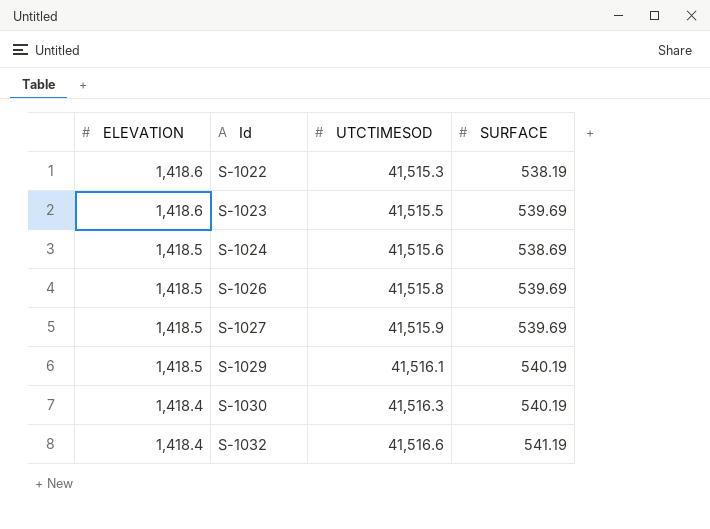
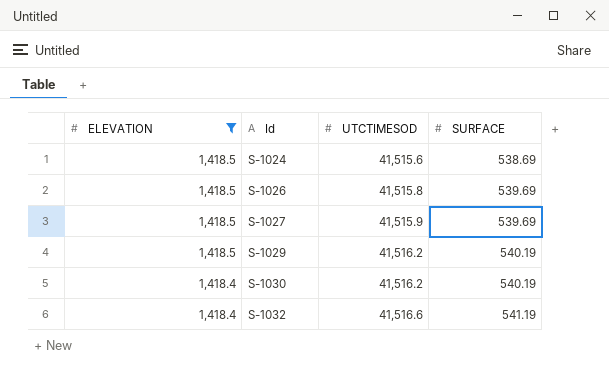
filter: none -> ELEVATION != 1,418.6
S-1029 | UTCTIMESOD: 41,516.1 -> 41,516.2
S-1030 | UTCTIMESOD: 41,516.3 -> 41,516.2

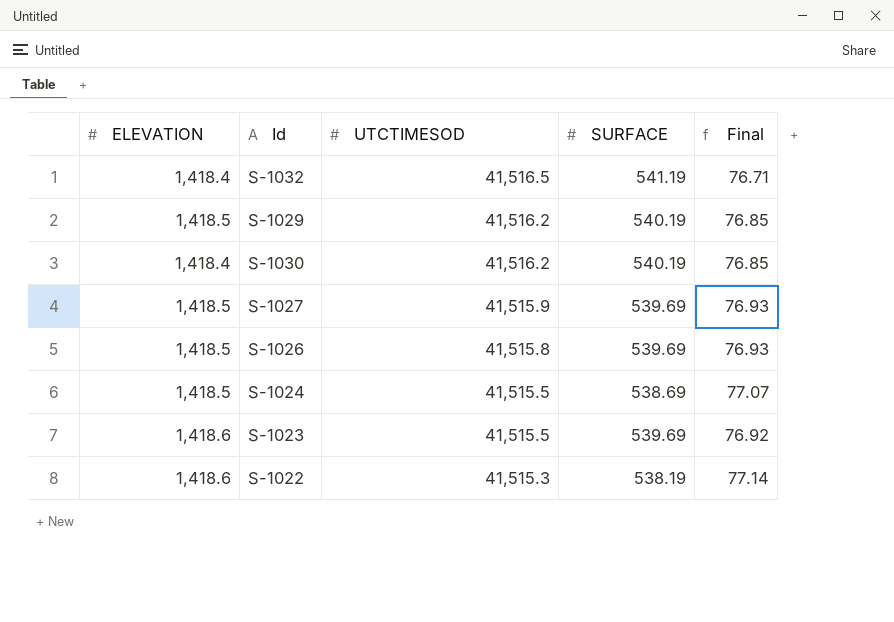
filter: ELEVATION != 1,418.6 -> none
row order: ELEVATION descending -> UTCTIMESOD descending
column Final | formula: none -> [UTCTIMESOD] / [SURFACE]
S-1032 | UTCTIMESOD: 41,516.6 -> 41,516.5
S-1024 | UTCTIMESOD: 41,515.6 -> 41,515.5

